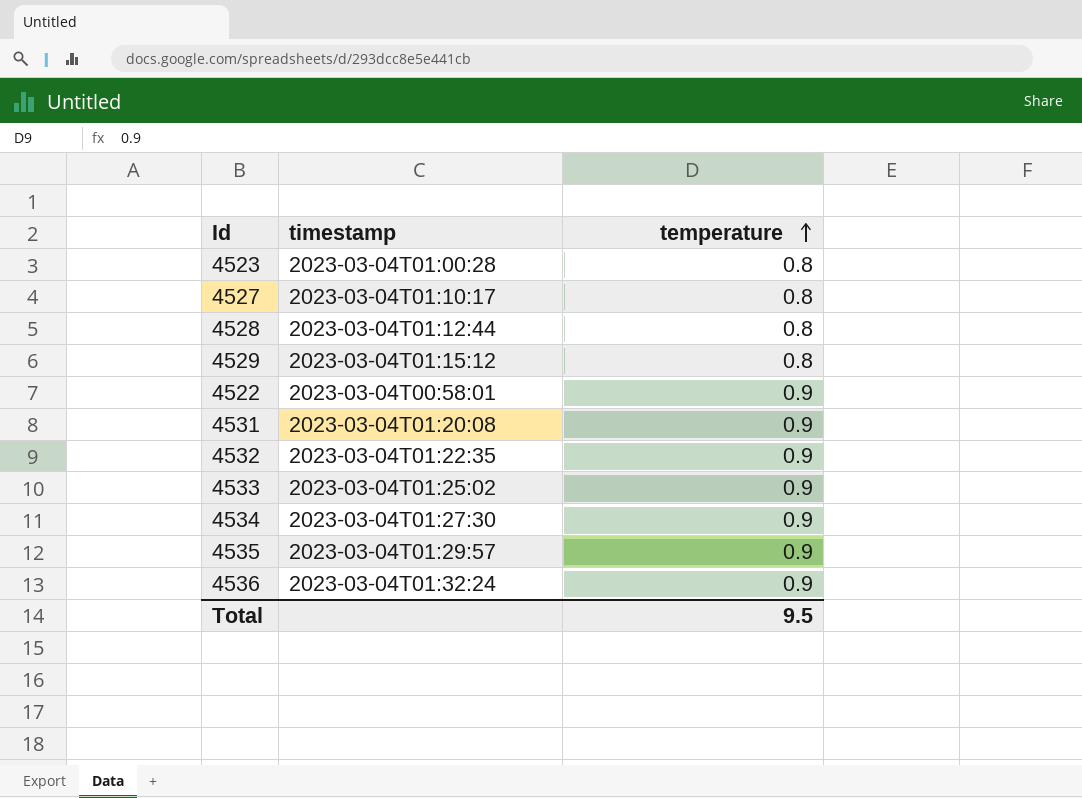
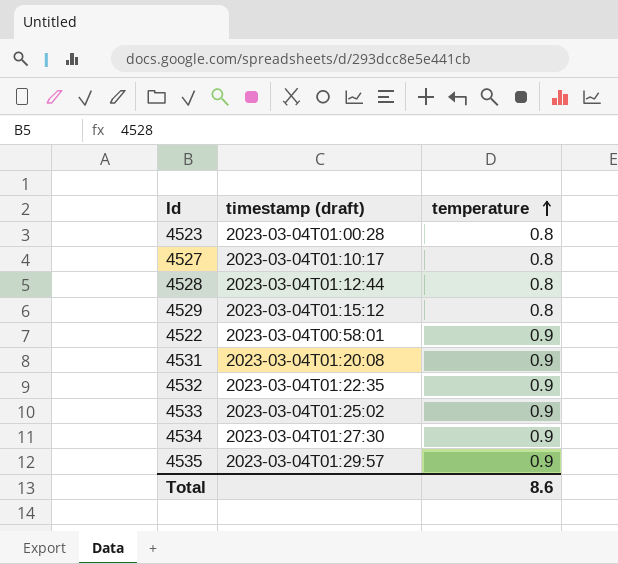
column name: timestamp -> timestamp (draft)
row 4536: 2023-03-04T01:32:24 | 0.9 -> none
Total | temperature: 9.5 -> 8.6

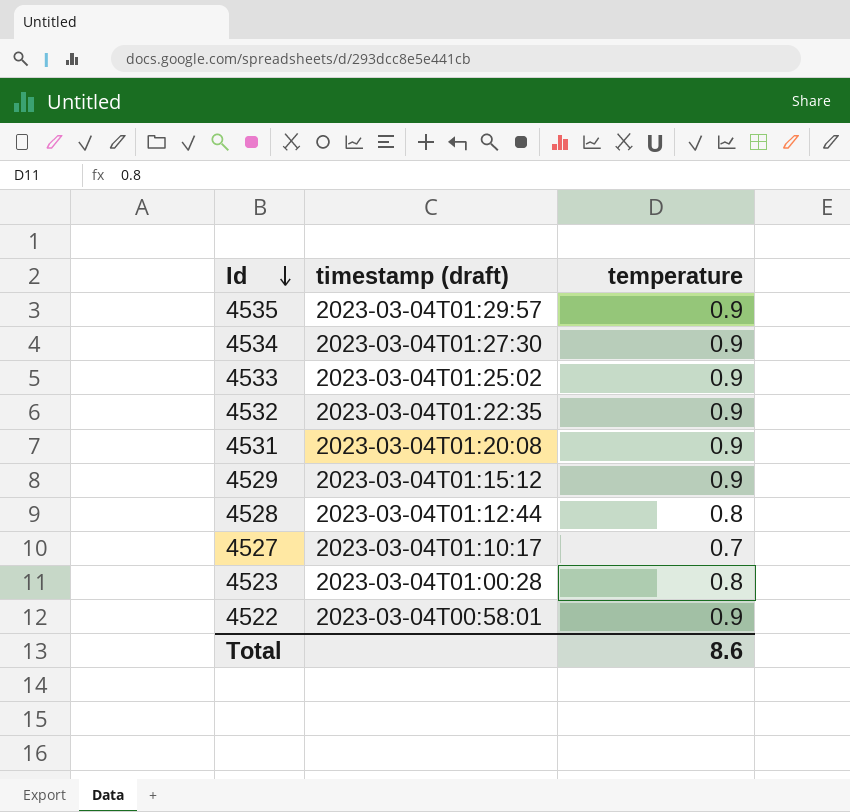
row order: temperature ascending -> Id descending
4529 | temperature: 0.8 -> 0.9
4527 | temperature: 0.8 -> 0.7

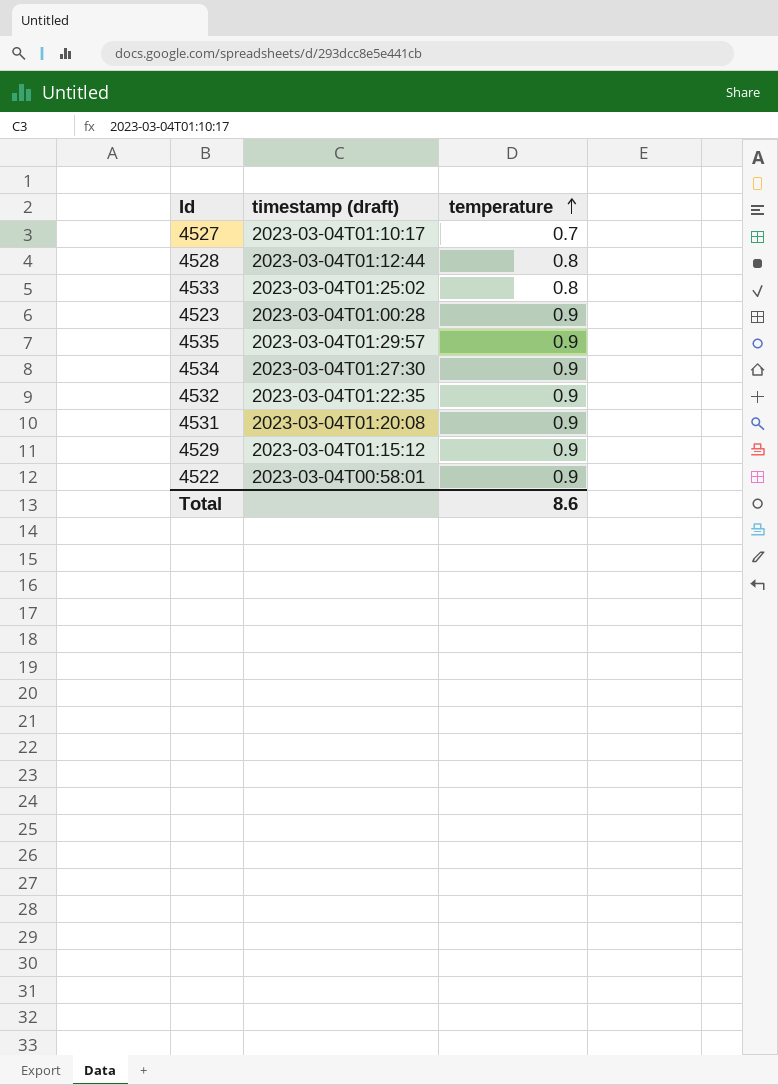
row order: Id descending -> temperature ascending
4533 | temperature: 0.9 -> 0.8
4523 | temperature: 0.8 -> 0.9

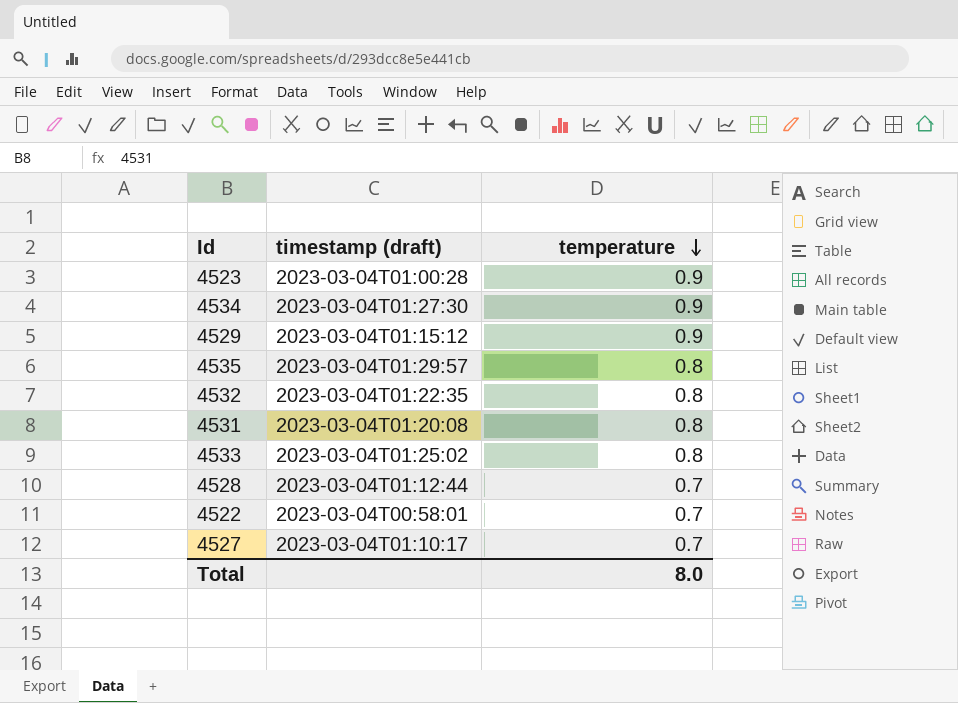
row order: temperature ascending -> temperature descending
4535 | temperature: 0.9 -> 0.8
4532 | temperature: 0.9 -> 0.8
4531 | temperature: 0.9 -> 0.8
4528 | temperature: 0.8 -> 0.7
4522 | temperature: 0.9 -> 0.7
Total | temperature: 8.6 -> 8.0

